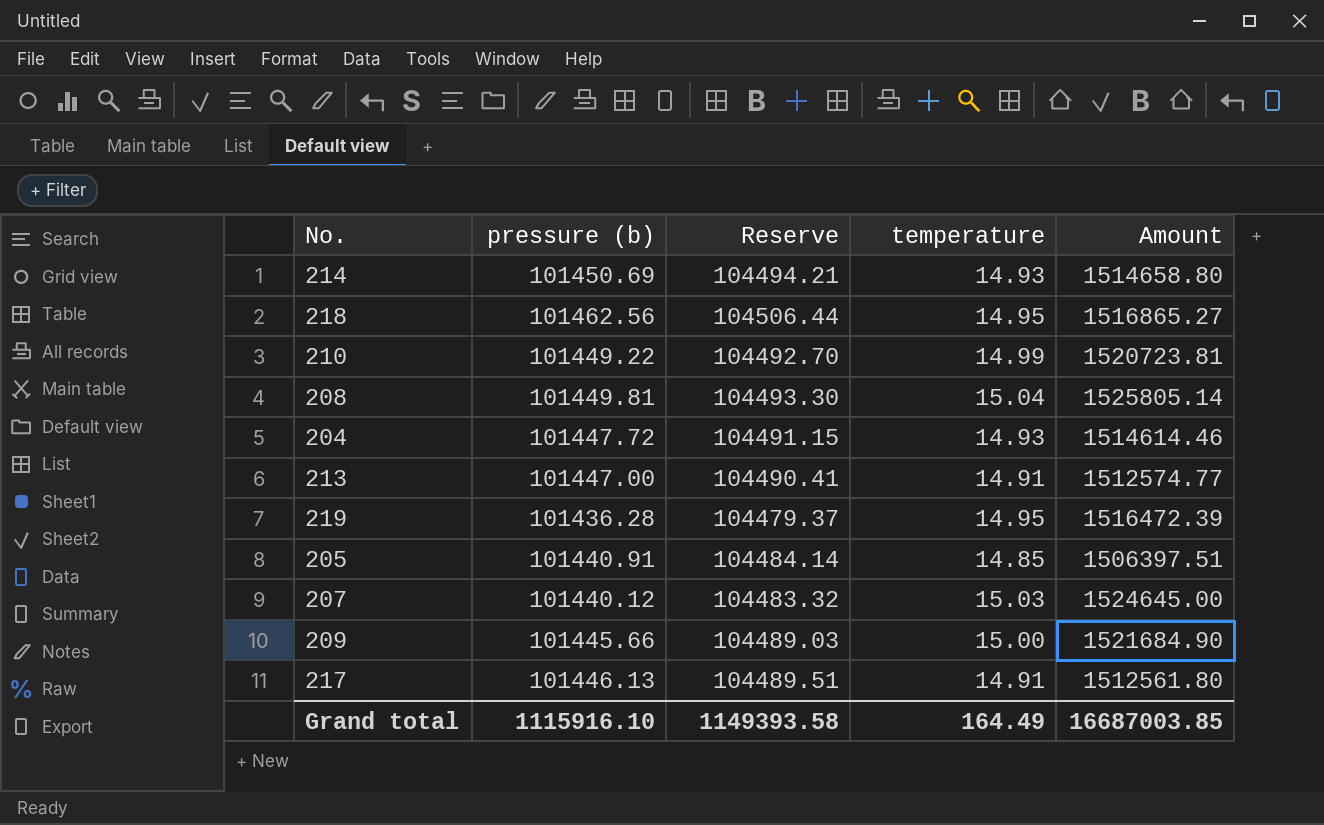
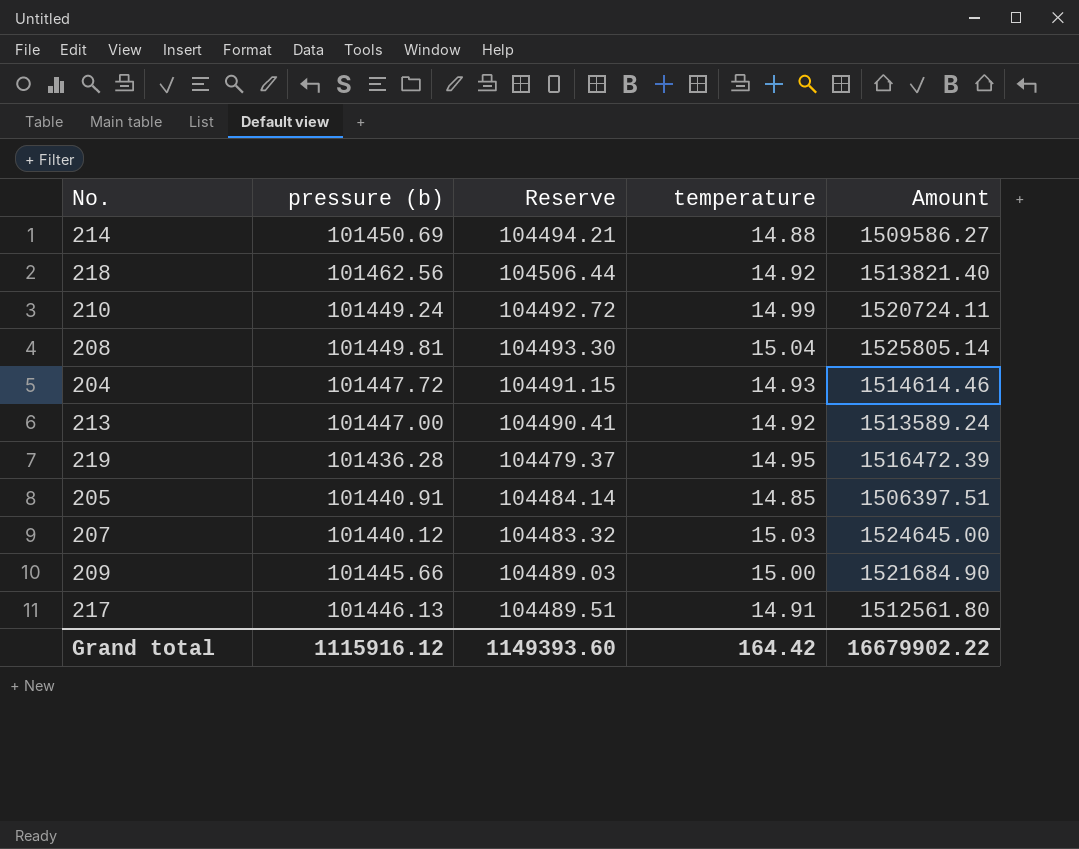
214 | temperature: 14.93 -> 14.88
214 | Amount: 1514658.80 -> 1509586.27
218 | temperature: 14.95 -> 14.92
218 | Amount: 1516865.27 -> 1513821.40
210 | pressure (b): 101449.22 -> 101449.24
210 | Reserve: 104492.70 -> 104492.72
210 | Amount: 1520723.81 -> 1520724.11
213 | temperature: 14.91 -> 14.92
213 | Amount: 1512574.77 -> 1513589.24
Grand total | pressure (b): 1115916.10 -> 1115916.12
Grand total | Reserve: 1149393.58 -> 1149393.60
Grand total | temperature: 164.49 -> 164.42
Grand total | Amount: 16687003.85 -> 16679902.22

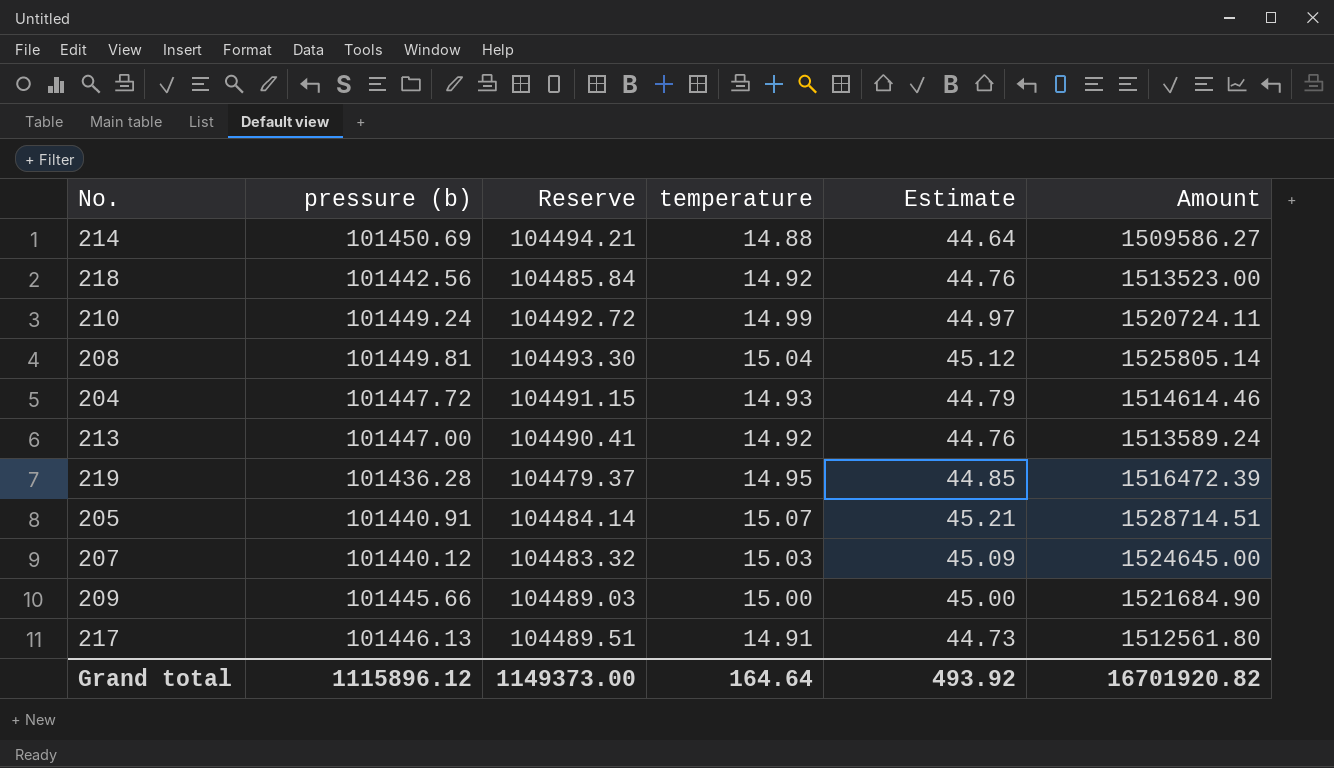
column Estimate | formula: none -> [temperature] * 3
218 | pressure (b): 101462.56 -> 101442.56
218 | Reserve: 104506.44 -> 104485.84
218 | Amount: 1513821.40 -> 1513523.00
205 | temperature: 14.85 -> 15.07
205 | Amount: 1506397.51 -> 1528714.51
Grand total | pressure (b): 1115916.12 -> 1115896.12
Grand total | Reserve: 1149393.60 -> 1149373.00
Grand total | temperature: 164.42 -> 164.64
Grand total | Amount: 16679902.22 -> 16701920.82

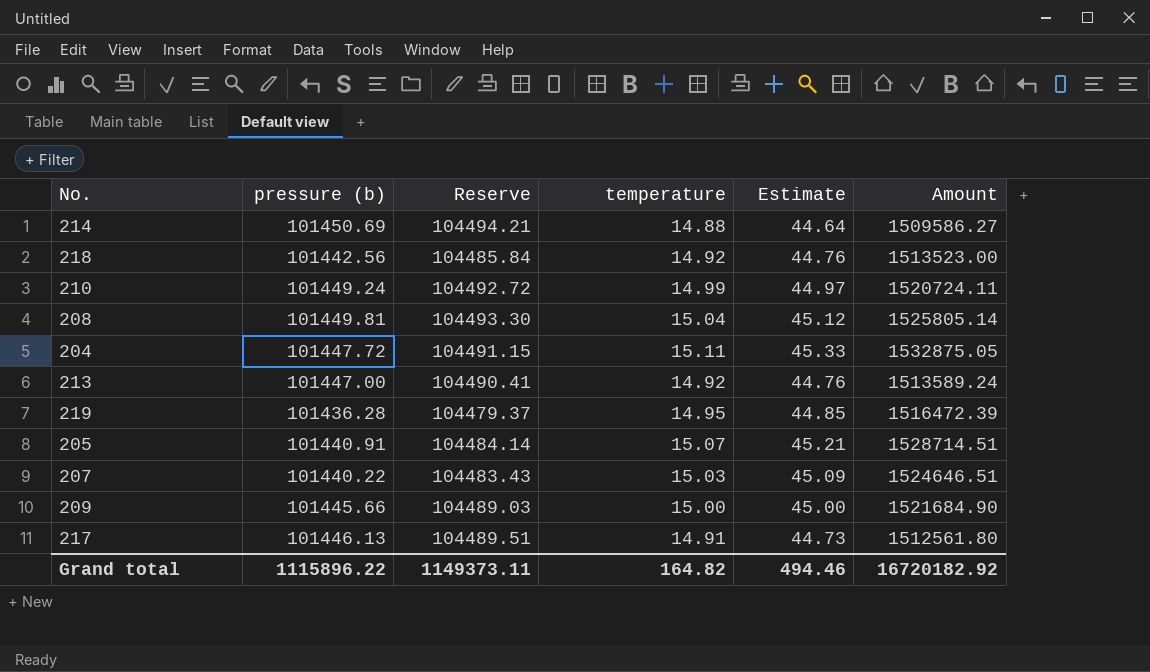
204 | temperature: 14.93 -> 15.11
204 | Estimate: 44.79 -> 45.33
204 | Amount: 1514614.46 -> 1532875.05
207 | pressure (b): 101440.12 -> 101440.22
207 | Reserve: 104483.32 -> 104483.43
207 | Amount: 1524645.00 -> 1524646.51
Grand total | pressure (b): 1115896.12 -> 1115896.22
Grand total | Reserve: 1149373.00 -> 1149373.11
Grand total | temperature: 164.64 -> 164.82
Grand total | Estimate: 493.92 -> 494.46
Grand total | Amount: 16701920.82 -> 16720182.92

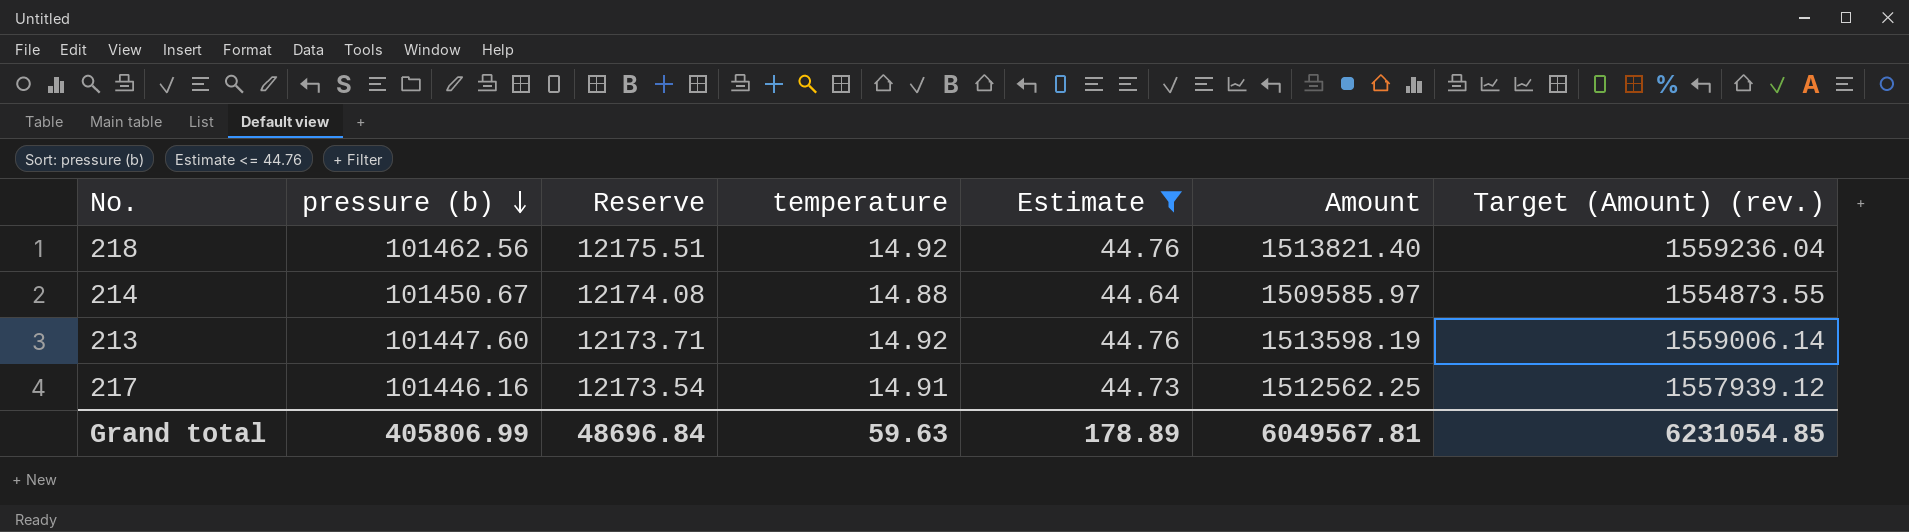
filter: none -> Estimate <= 44.76
row order: none -> pressure (b) descending
column Reserve | formula: [pressure (b)] * 1.03 -> [pressure (b)] * 0.12
column Target (Amount) (rev.) | formula: none -> [Amount] * 1.03
218 | pressure (b): 101442.56 -> 101462.56
218 | Amount: 1513523.00 -> 1513821.40
214 | pressure (b): 101450.69 -> 101450.67
214 | Amount: 1509586.27 -> 1509585.97
213 | pressure (b): 101447.00 -> 101447.60
213 | Amount: 1513589.24 -> 1513598.19
217 | pressure (b): 101446.13 -> 101446.16
217 | Amount: 1512561.80 -> 1512562.25
Grand total | pressure (b): 1115896.22 -> 405806.99
Grand total | Reserve: 1149373.11 -> 48696.84
Grand total | temperature: 164.82 -> 59.63
Grand total | Estimate: 494.46 -> 178.89
Grand total | Amount: 16720182.92 -> 6049567.81

